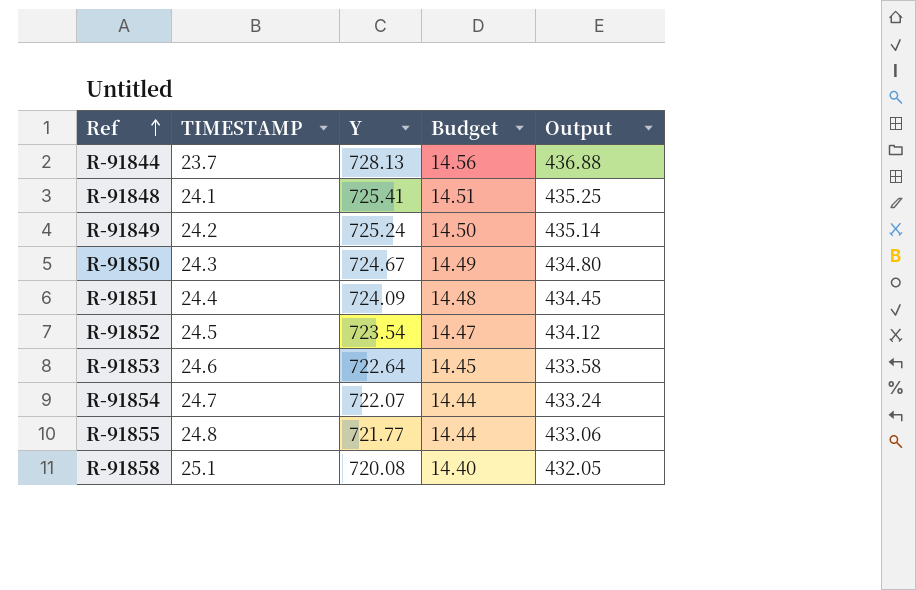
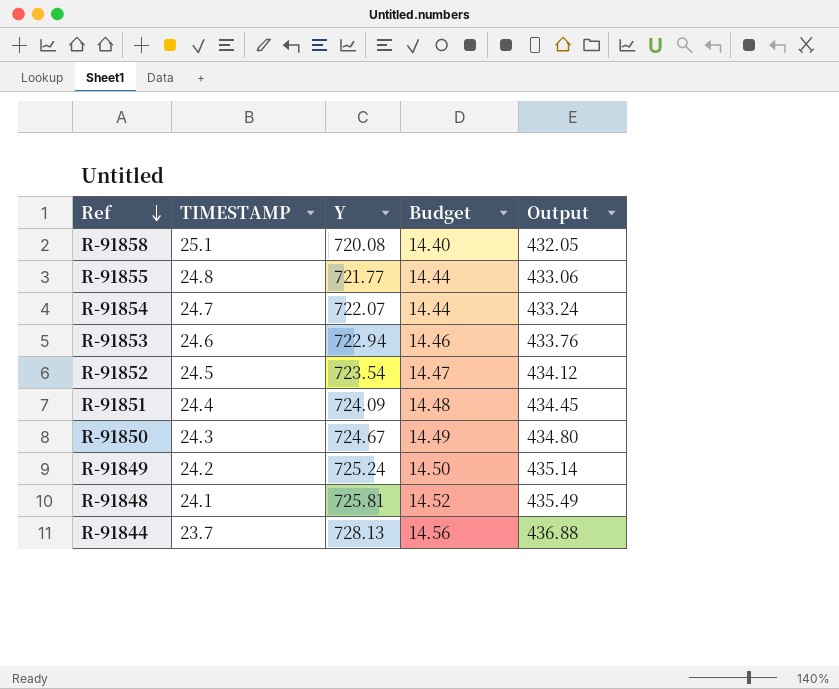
row order: Ref ascending -> Ref descending
R-91853 | Y: 722.64 -> 722.94
R-91853 | Budget: 14.45 -> 14.46
R-91853 | Output: 433.58 -> 433.76
R-91848 | Y: 725.41 -> 725.81
R-91848 | Budget: 14.51 -> 14.52
R-91848 | Output: 435.25 -> 435.49

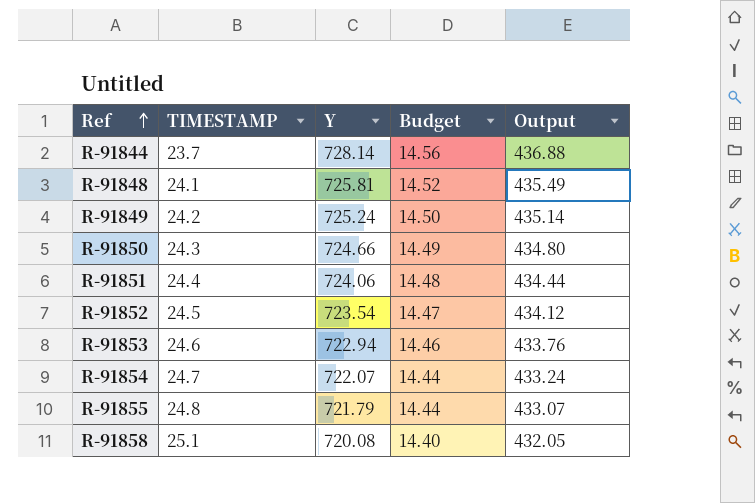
row order: Ref descending -> Ref ascending
R-91844 | Y: 728.13 -> 728.14
R-91850 | Y: 724.67 -> 724.66
R-91851 | Y: 724.09 -> 724.06
R-91851 | Output: 434.45 -> 434.44
R-91855 | Y: 721.77 -> 721.79
R-91855 | Output: 433.06 -> 433.07

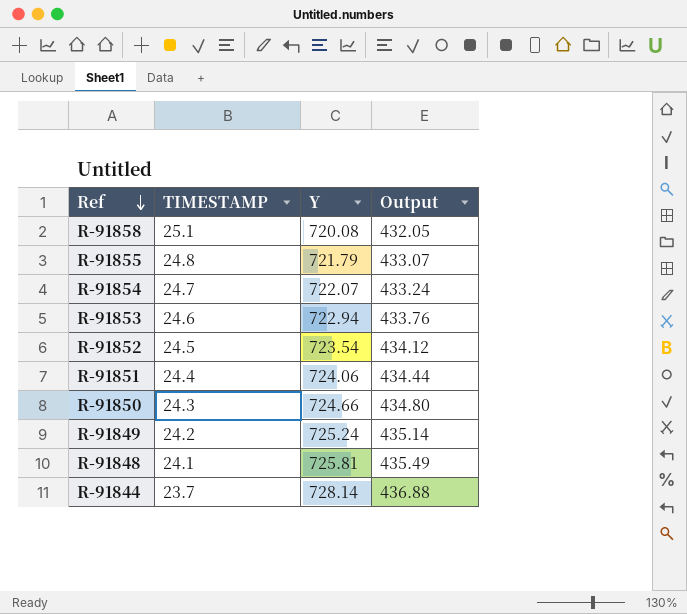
row order: Ref ascending -> Ref descending
column Budget | formula: [Y] * 0.02 -> none

